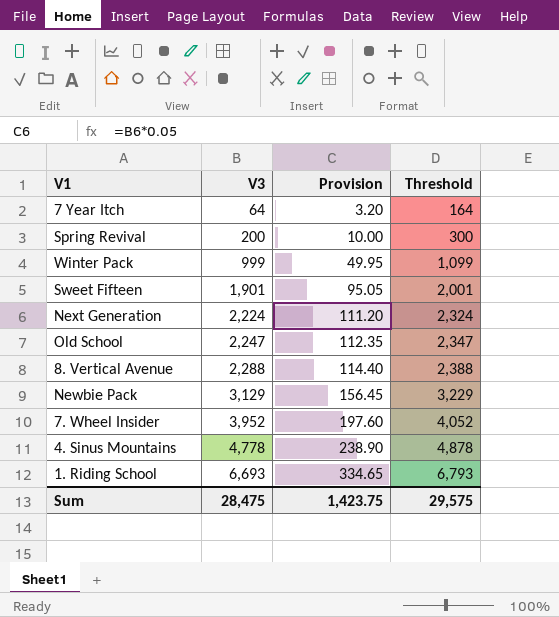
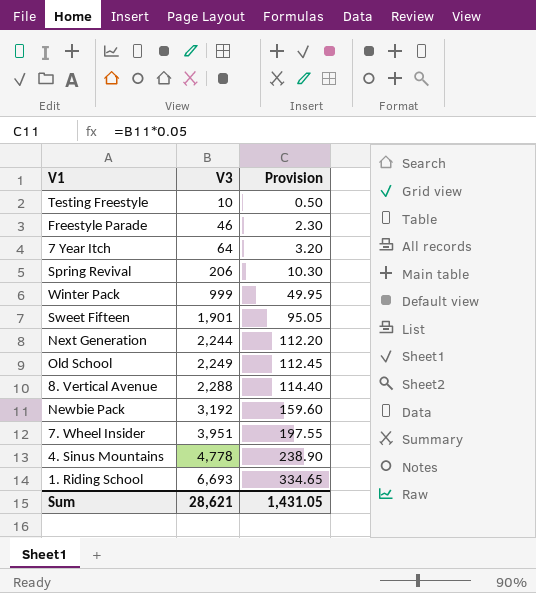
column Threshold | formula: [V3] + 100 -> none
row Testing Freestyle: none -> 10 | 0.50
row Freestyle Parade: none -> 46 | 2.30
Spring Revival | V3: 200 -> 206
Spring Revival | Provision: 10.00 -> 10.30
Next Generation | V3: 2,224 -> 2,244
Next Generation | Provision: 111.20 -> 112.20
Old School | V3: 2,247 -> 2,249
Old School | Provision: 112.35 -> 112.45
Newbie Pack | V3: 3,129 -> 3,192
Newbie Pack | Provision: 156.45 -> 159.60
7. Wheel Insider | V3: 3,952 -> 3,951
7. Wheel Insider | Provision: 197.60 -> 197.55
Sum | V3: 28,475 -> 28,621
Sum | Provision: 1,423.75 -> 1,431.05

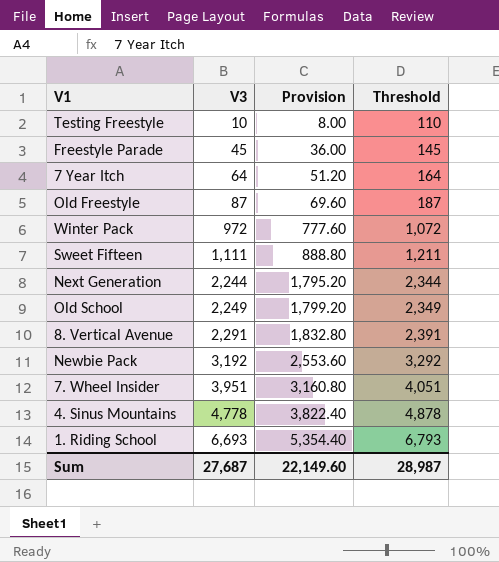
column Provision | formula: [V3] * 0.05 -> [V3] * 0.8
column Threshold | formula: none -> [V3] + 100
row Spring Revival: 206 | 10.30 -> none
Freestyle Parade | V3: 46 -> 45
row Old Freestyle: none -> 87 | 69.60 | 187
Winter Pack | V3: 999 -> 972
Sweet Fifteen | V3: 1,901 -> 1,111
8. Vertical Avenue | V3: 2,288 -> 2,291
Sum | V3: 28,621 -> 27,687
Sum | Provision: 1,431.05 -> 22,149.60

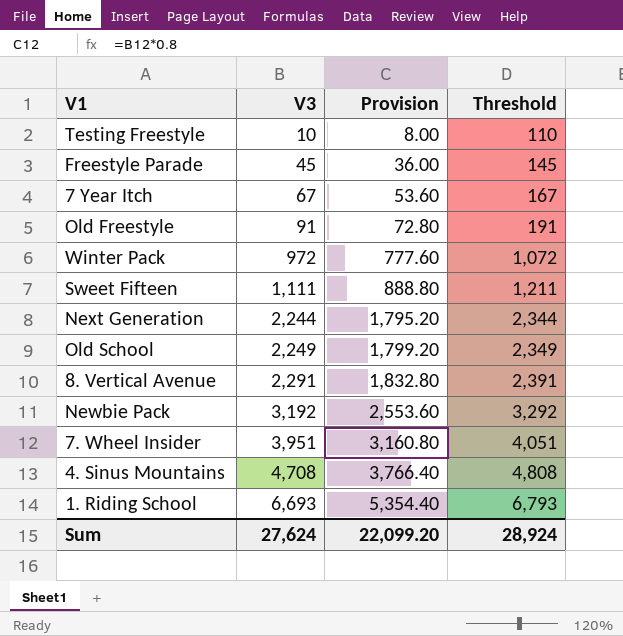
7 Year Itch | V3: 64 -> 67
7 Year Itch | Provision: 51.20 -> 53.60
7 Year Itch | Threshold: 164 -> 167
Old Freestyle | V3: 87 -> 91
Old Freestyle | Provision: 69.60 -> 72.80
Old Freestyle | Threshold: 187 -> 191
4. Sinus Mountains | V3: 4,778 -> 4,708
4. Sinus Mountains | Provision: 3,822.40 -> 3,766.40
4. Sinus Mountains | Threshold: 4,878 -> 4,808
Sum | V3: 27,687 -> 27,624
Sum | Provision: 22,149.60 -> 22,099.20
Sum | Threshold: 28,987 -> 28,924

